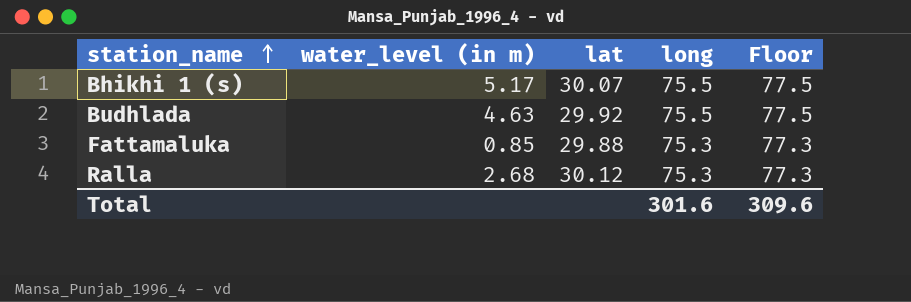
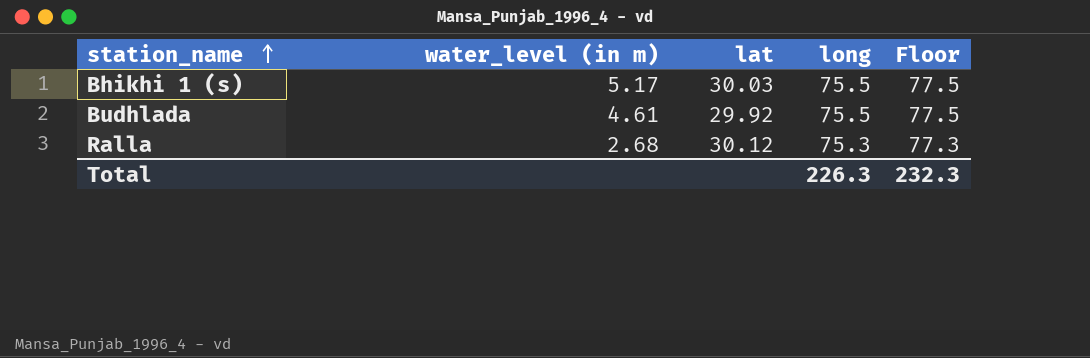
row Fattamaluka: 0.85 | 29.88 | 75.3 | 77.3 -> none
Bhikhi 1 (s) | lat: 30.07 -> 30.03
Budhlada | water_level (in m): 4.63 -> 4.61
Total | long: 301.6 -> 226.3
Total | Floor: 309.6 -> 232.3

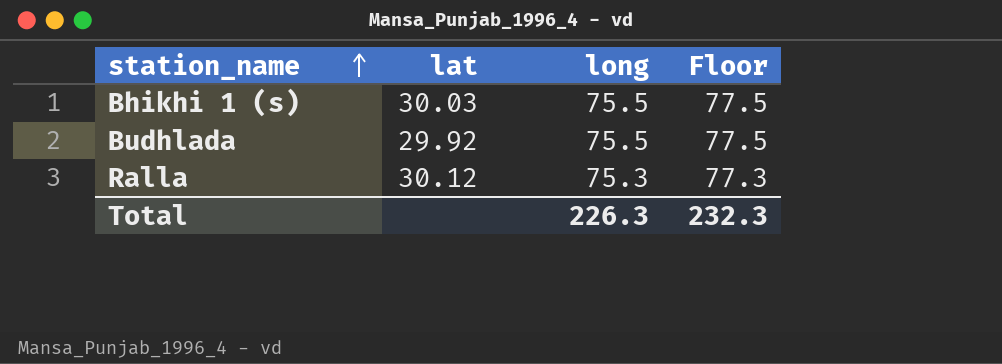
column water_level (in m) | position: 2 -> none

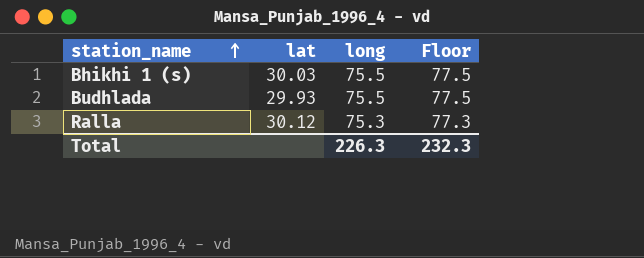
Budhlada | lat: 29.92 -> 29.93

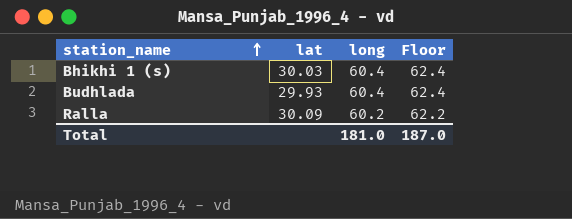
Bhikhi 1 (s) | long: 75.5 -> 60.4
Bhikhi 1 (s) | Floor: 77.5 -> 62.4
Budhlada | long: 75.5 -> 60.4
Budhlada | Floor: 77.5 -> 62.4
Ralla | lat: 30.12 -> 30.09
Ralla | long: 75.3 -> 60.2
Ralla | Floor: 77.3 -> 62.2
Total | long: 226.3 -> 181.0
Total | Floor: 232.3 -> 187.0

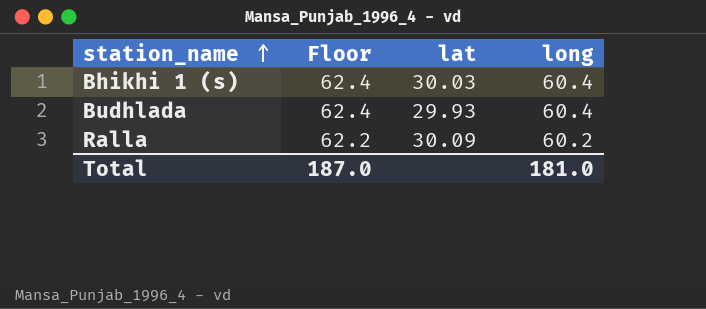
column Floor | position: 4 -> 2

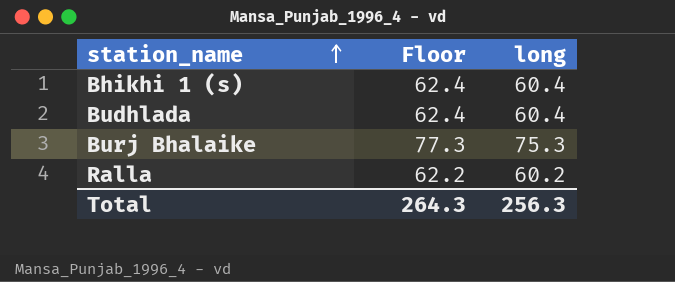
column lat | position: 3 -> none
row Burj Bhalaike: none -> 77.3 | 75.3
Total | Floor: 187.0 -> 264.3
Total | long: 181.0 -> 256.3

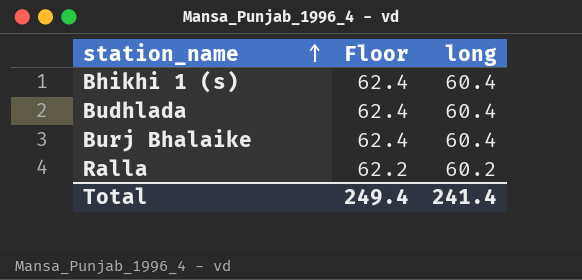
Burj Bhalaike | Floor: 77.3 -> 62.4
Burj Bhalaike | long: 75.3 -> 60.4
Total | Floor: 264.3 -> 249.4
Total | long: 256.3 -> 241.4

